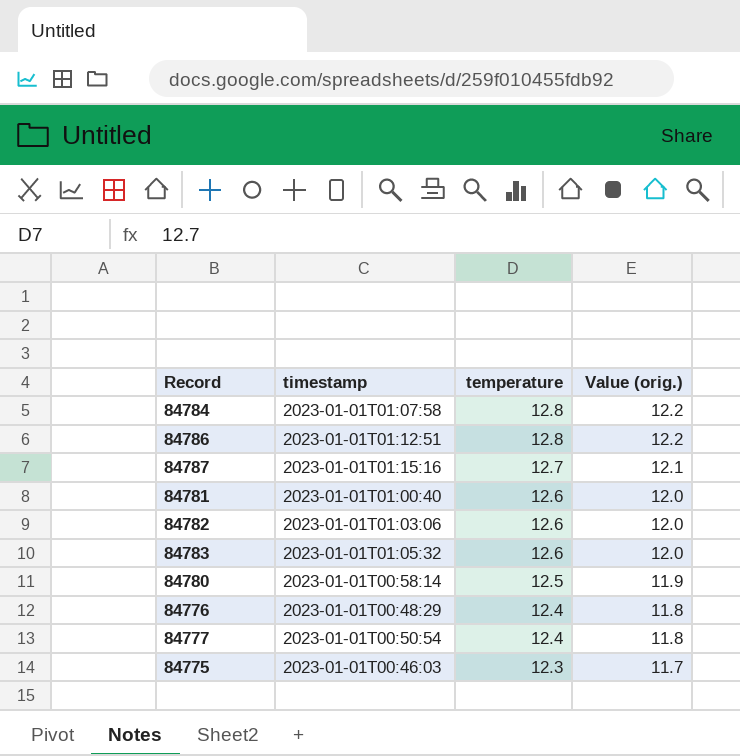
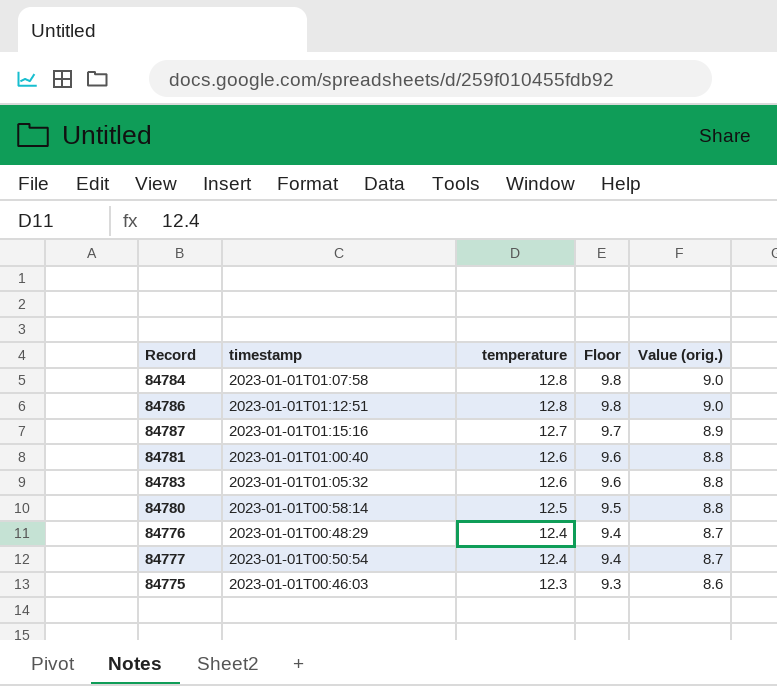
column Floor | formula: none -> [temperature] - 3
column Value (orig.) | formula: [temperature] * 0.95 -> [temperature] * 0.7
row 84782: 2023-01-01T01:03:06 | 12.6 | 12.0 -> none

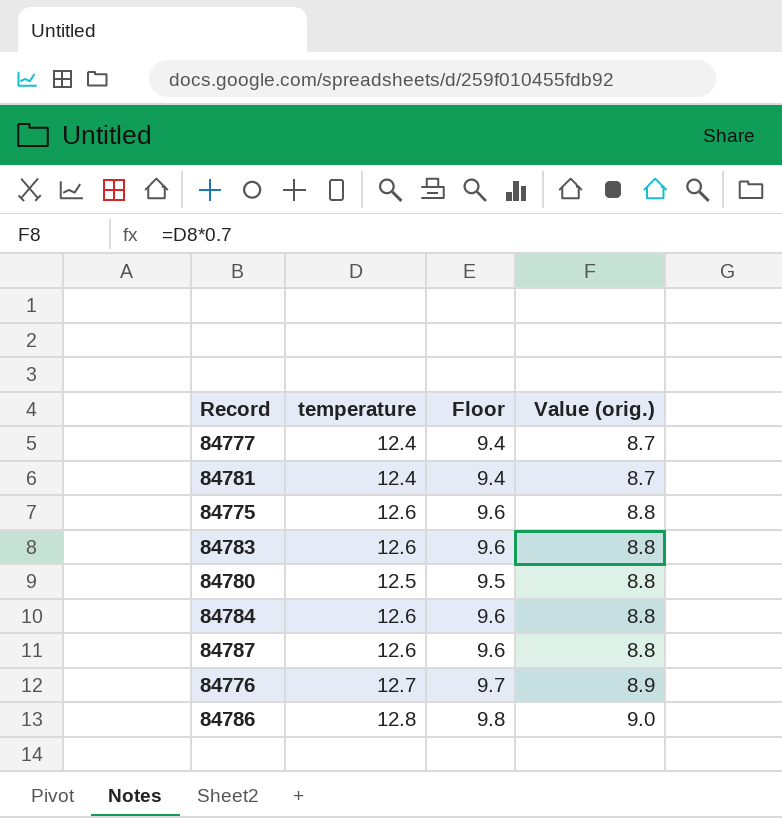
row order: temperature descending -> Value (orig.) ascending
column timestamp | position: 2 -> none
84781 | temperature: 12.6 -> 12.4
84781 | Floor: 9.6 -> 9.4
84781 | Value (orig.): 8.8 -> 8.7
84775 | temperature: 12.3 -> 12.6
84775 | Floor: 9.3 -> 9.6
84775 | Value (orig.): 8.6 -> 8.8
84784 | temperature: 12.8 -> 12.6
84784 | Floor: 9.8 -> 9.6
84784 | Value (orig.): 9.0 -> 8.8
84787 | temperature: 12.7 -> 12.6
84787 | Floor: 9.7 -> 9.6
84787 | Value (orig.): 8.9 -> 8.8
84776 | temperature: 12.4 -> 12.7
84776 | Floor: 9.4 -> 9.7
84776 | Value (orig.): 8.7 -> 8.9

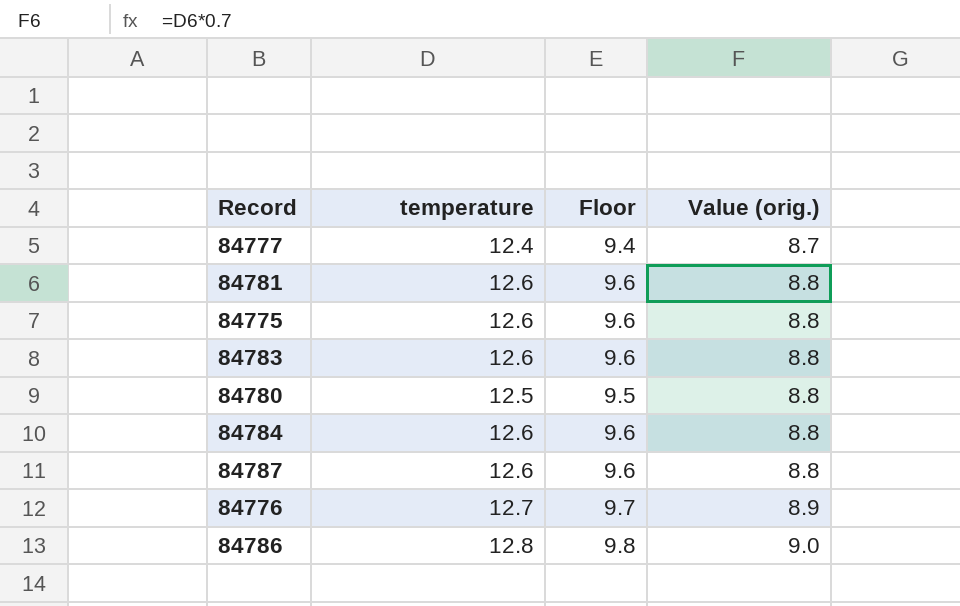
84781 | temperature: 12.4 -> 12.6
84781 | Floor: 9.4 -> 9.6
84781 | Value (orig.): 8.7 -> 8.8

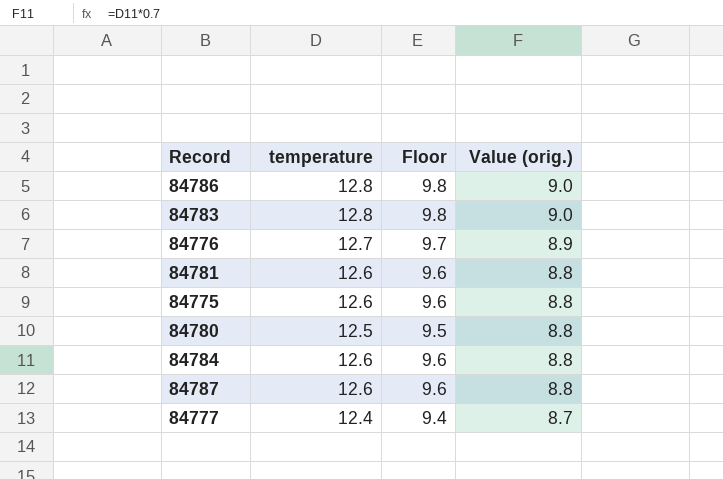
row order: Value (orig.) ascending -> Value (orig.) descending
84783 | temperature: 12.6 -> 12.8
84783 | Floor: 9.6 -> 9.8
84783 | Value (orig.): 8.8 -> 9.0

